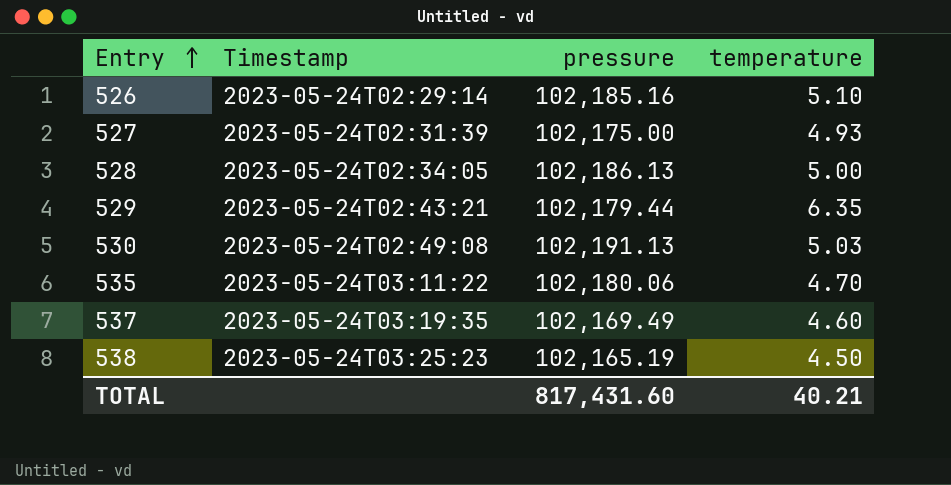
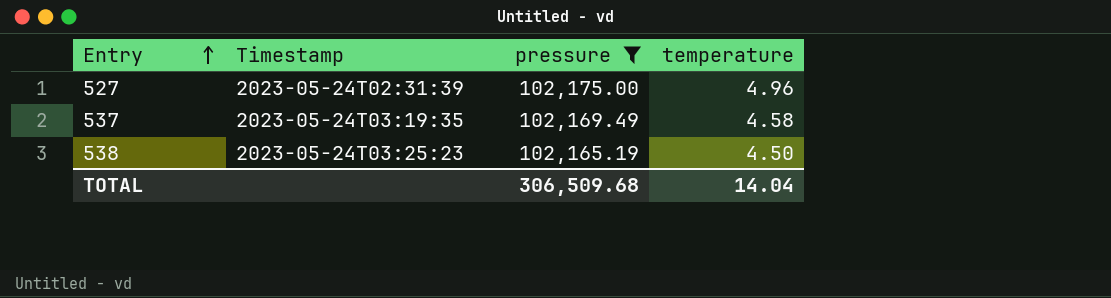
filter: none -> pressure <= 102,175.00
527 | temperature: 4.93 -> 4.96
537 | temperature: 4.60 -> 4.58
TOTAL | pressure: 817,431.60 -> 306,509.68
TOTAL | temperature: 40.21 -> 14.04

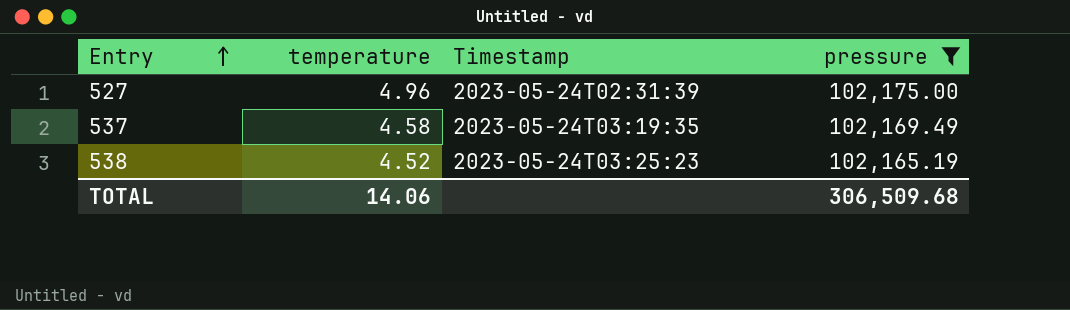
column temperature | position: 4 -> 2
538 | temperature: 4.50 -> 4.52
TOTAL | temperature: 14.04 -> 14.06

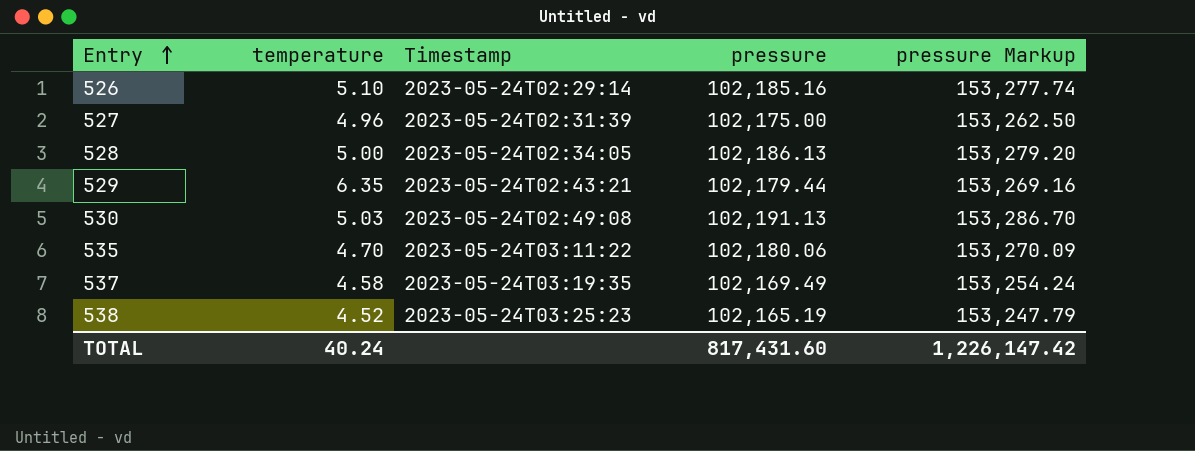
filter: pressure <= 102,175.00 -> none
column pressure Markup | formula: none -> [pressure] * 1.5
TOTAL | temperature: 14.06 -> 40.24
TOTAL | pressure: 306,509.68 -> 817,431.60

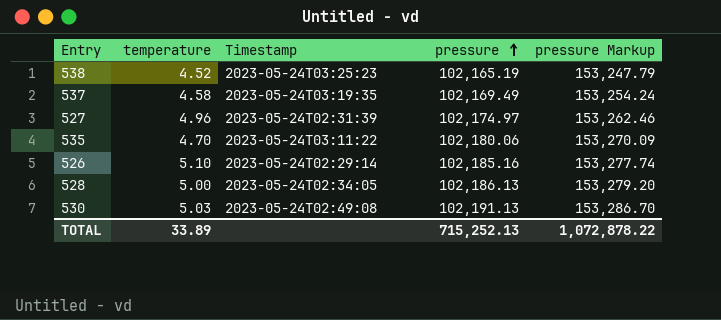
row order: Entry ascending -> pressure ascending
row 529: 6.35 | 2023-05-24T02:43:21 | 102,179.44 | 153,269.16 -> none
527 | pressure: 102,175.00 -> 102,174.97
527 | pressure Markup: 153,262.50 -> 153,262.46
TOTAL | temperature: 40.24 -> 33.89
TOTAL | pressure: 817,431.60 -> 715,252.13
TOTAL | pressure Markup: 1,226,147.42 -> 1,072,878.22

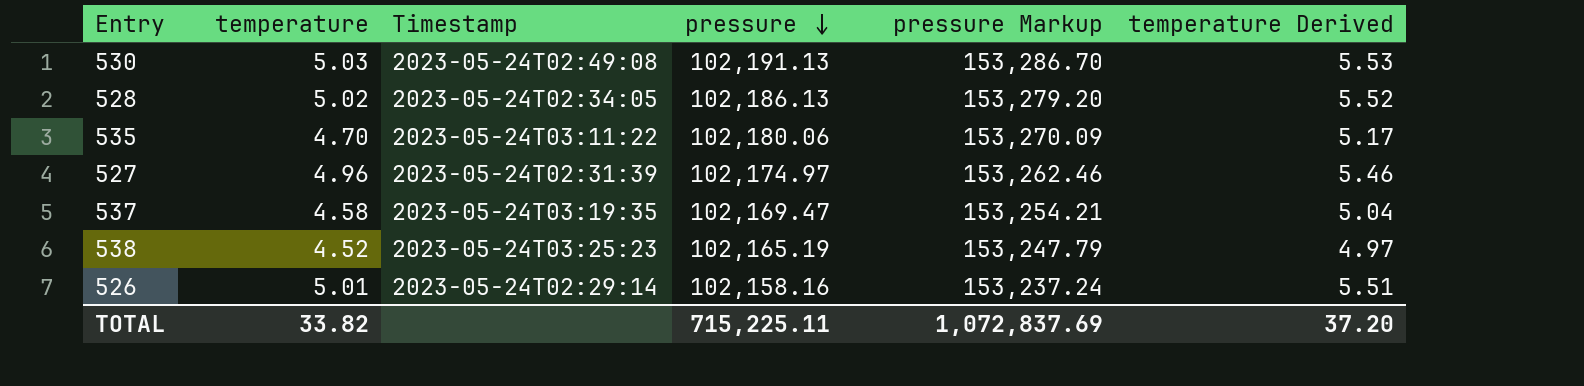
row order: pressure ascending -> pressure descending
column temperature Derived | formula: none -> [temperature] * 1.1
528 | temperature: 5.00 -> 5.02
537 | pressure: 102,169.49 -> 102,169.47
537 | pressure Markup: 153,254.24 -> 153,254.21
526 | temperature: 5.10 -> 5.01
526 | pressure: 102,185.16 -> 102,158.16
526 | pressure Markup: 153,277.74 -> 153,237.24
TOTAL | temperature: 33.89 -> 33.82
TOTAL | pressure: 715,252.13 -> 715,225.11
TOTAL | pressure Markup: 1,072,878.22 -> 1,072,837.69

